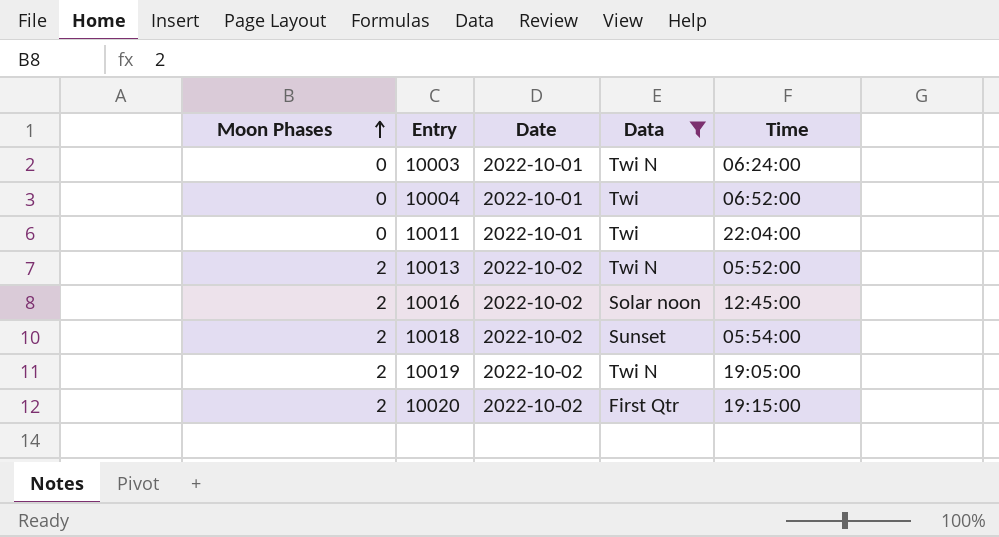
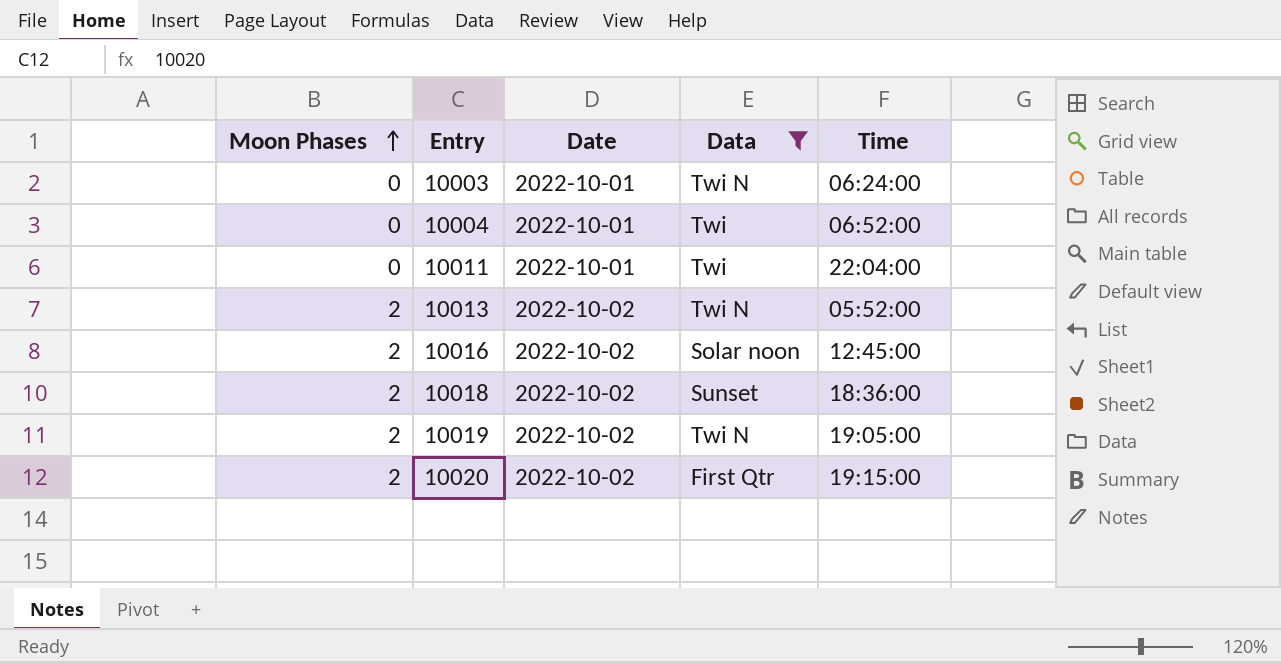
10018 | Time: 05:54:00 -> 18:36:00

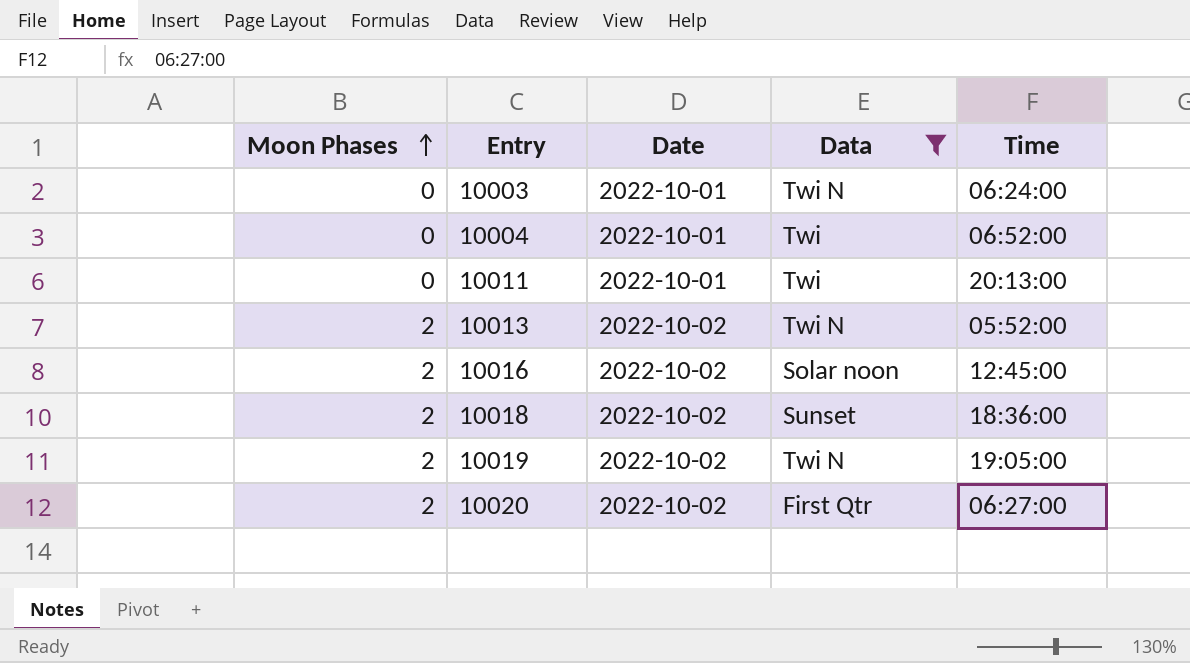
10011 | Time: 22:04:00 -> 20:13:00
10020 | Time: 19:15:00 -> 06:27:00

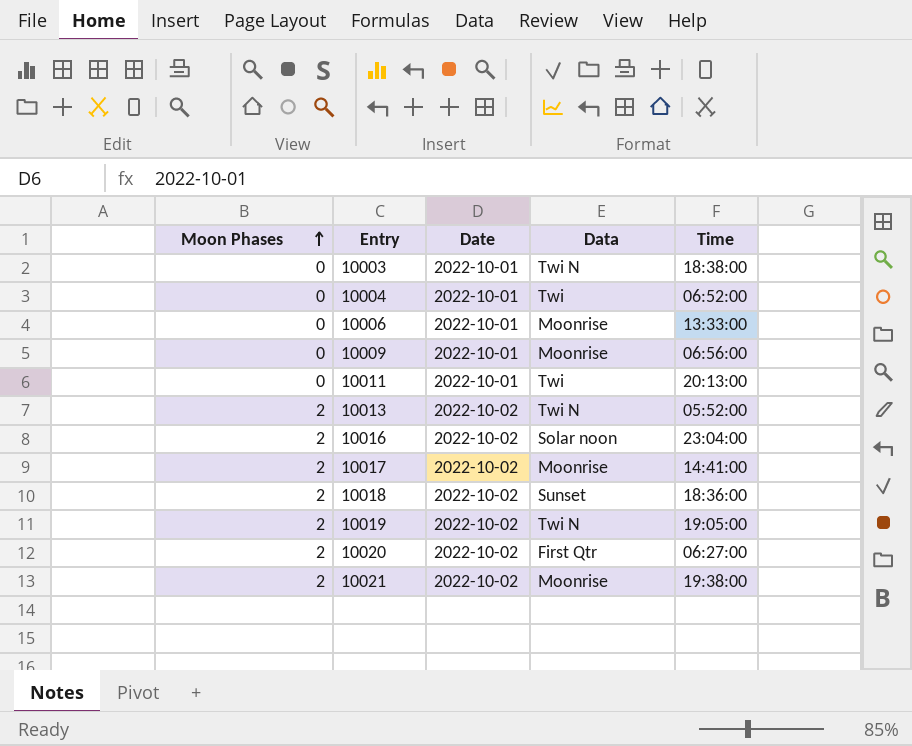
filter: Data != Moonrise -> none
10003 | Time: 06:24:00 -> 18:38:00
10016 | Time: 12:45:00 -> 23:04:00

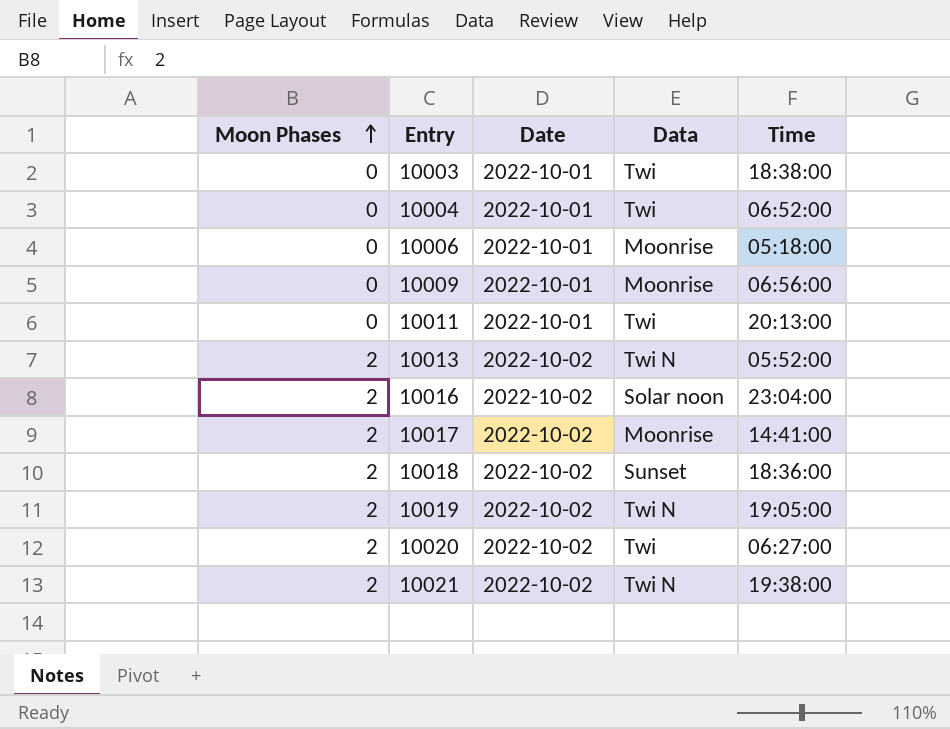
10003 | Data: Twi N -> Twi
10006 | Time: 13:33:00 -> 05:18:00
10020 | Data: First Qtr -> Twi
10021 | Data: Moonrise -> Twi N

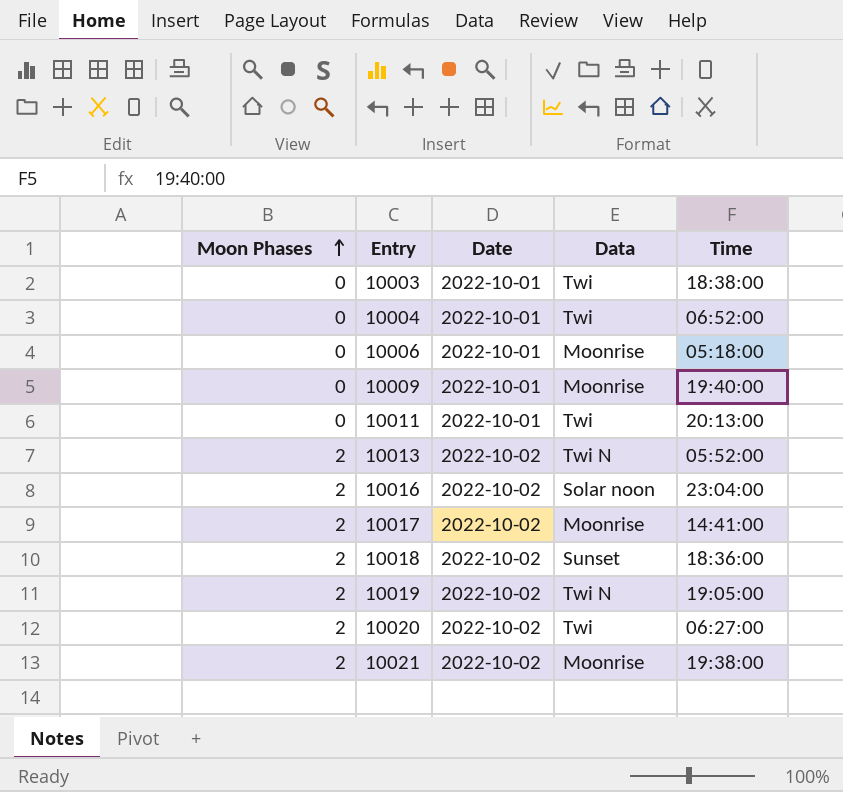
10009 | Time: 06:56:00 -> 19:40:00
10021 | Data: Twi N -> Moonrise

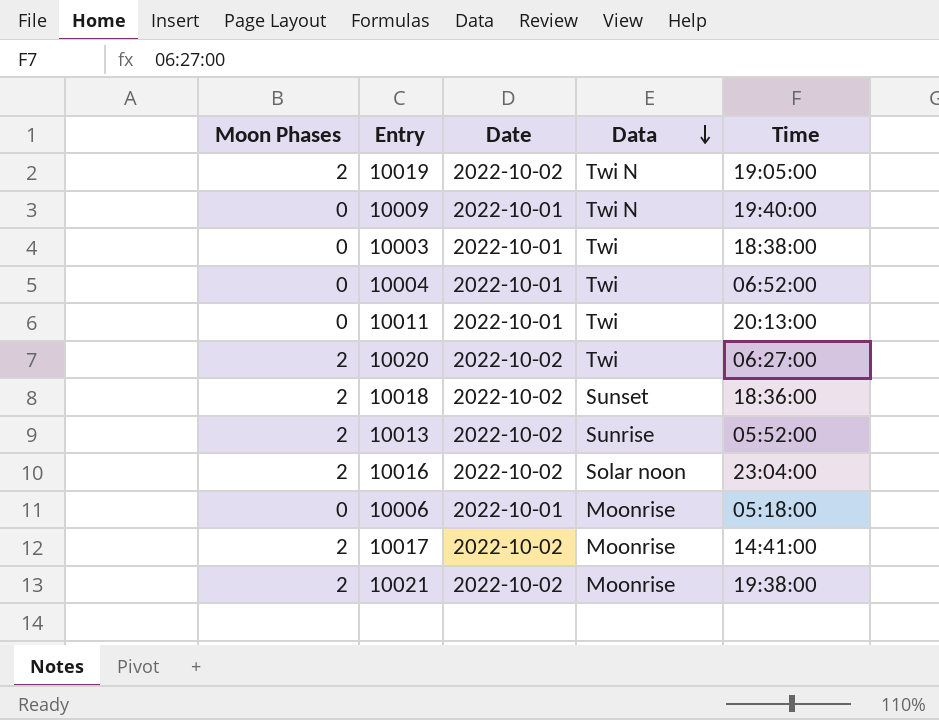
row order: Moon Phases ascending -> Data descending
10009 | Data: Moonrise -> Twi N
10013 | Data: Twi N -> Sunrise

